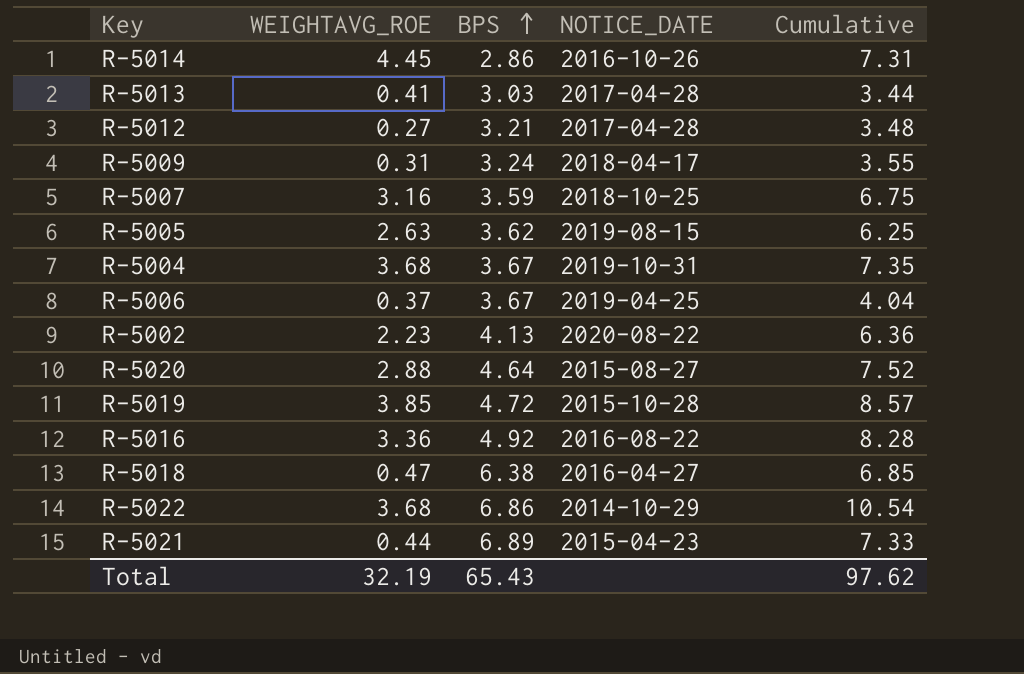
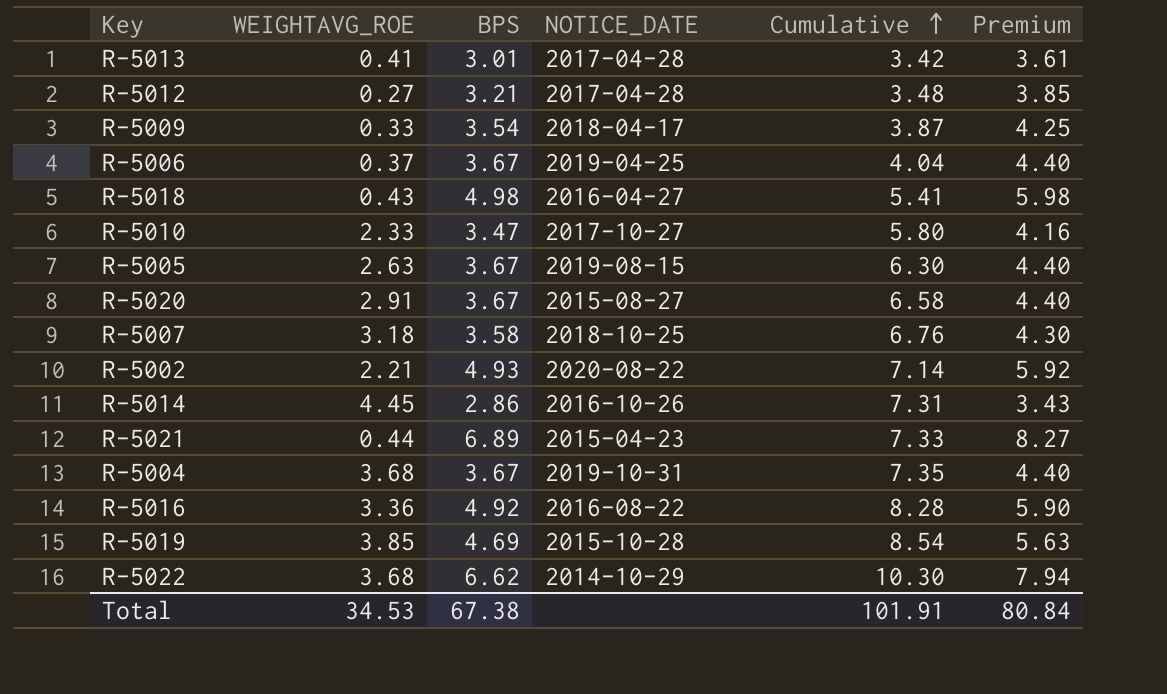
row order: BPS ascending -> Cumulative ascending
column Premium | formula: none -> [BPS] * 1.2
R-5013 | BPS: 3.03 -> 3.01
R-5013 | Cumulative: 3.44 -> 3.42
R-5009 | WEIGHTAVG_ROE: 0.31 -> 0.33
R-5009 | BPS: 3.24 -> 3.54
R-5009 | Cumulative: 3.55 -> 3.87
R-5018 | WEIGHTAVG_ROE: 0.47 -> 0.43
R-5018 | BPS: 6.38 -> 4.98
R-5018 | Cumulative: 6.85 -> 5.41
row R-5010: none -> 2.33 | 3.47 | 2017-10-27 | 5.80 | 4.16
R-5005 | BPS: 3.62 -> 3.67
R-5005 | Cumulative: 6.25 -> 6.30
R-5020 | WEIGHTAVG_ROE: 2.88 -> 2.91
R-5020 | BPS: 4.64 -> 3.67
R-5020 | Cumulative: 7.52 -> 6.58
R-5007 | WEIGHTAVG_ROE: 3.16 -> 3.18
R-5007 | BPS: 3.59 -> 3.58
R-5007 | Cumulative: 6.75 -> 6.76
R-5002 | WEIGHTAVG_ROE: 2.23 -> 2.21
R-5002 | BPS: 4.13 -> 4.93
R-5002 | Cumulative: 6.36 -> 7.14
R-5019 | BPS: 4.72 -> 4.69
R-5019 | Cumulative: 8.57 -> 8.54
R-5022 | BPS: 6.86 -> 6.62
R-5022 | Cumulative: 10.54 -> 10.30
Total | WEIGHTAVG_ROE: 32.19 -> 34.53
Total | BPS: 65.43 -> 67.38
Total | Cumulative: 97.62 -> 101.91

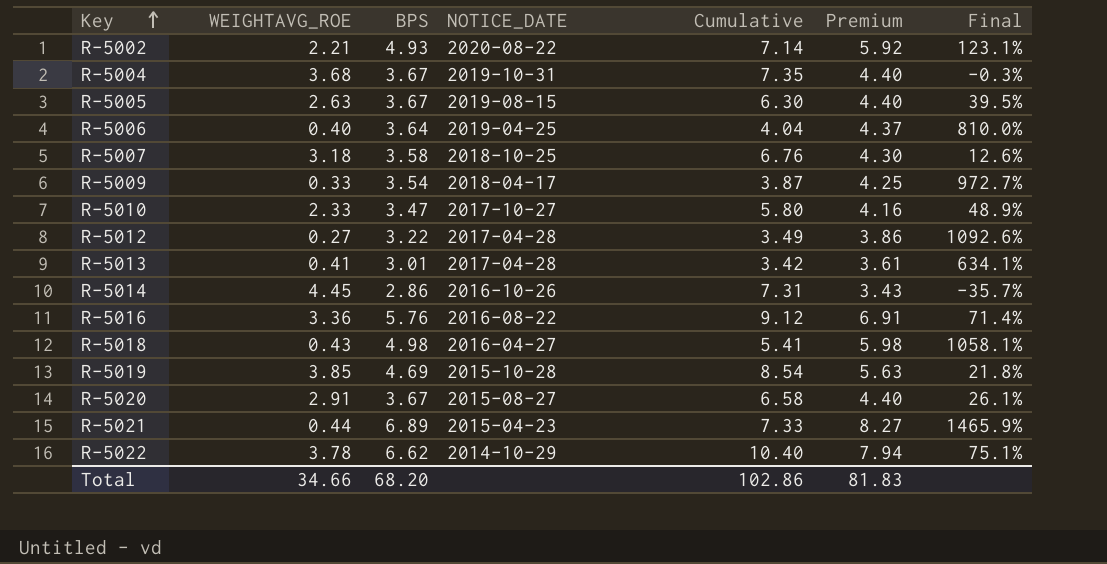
row order: Cumulative ascending -> Key ascending
column Final | formula: none -> ([BPS] - [WEIGHTAVG_ROE]) / [WEIGHTAVG_ROE]
R-5006 | WEIGHTAVG_ROE: 0.37 -> 0.40
R-5006 | BPS: 3.67 -> 3.64
R-5006 | Premium: 4.40 -> 4.37
R-5012 | BPS: 3.21 -> 3.22
R-5012 | Cumulative: 3.48 -> 3.49
R-5012 | Premium: 3.85 -> 3.86
R-5016 | BPS: 4.92 -> 5.76
R-5016 | Cumulative: 8.28 -> 9.12
R-5016 | Premium: 5.90 -> 6.91
R-5022 | WEIGHTAVG_ROE: 3.68 -> 3.78
R-5022 | Cumulative: 10.30 -> 10.40
Total | WEIGHTAVG_ROE: 34.53 -> 34.66
Total | BPS: 67.38 -> 68.20
Total | Cumulative: 101.91 -> 102.86
Total | Premium: 80.84 -> 81.83

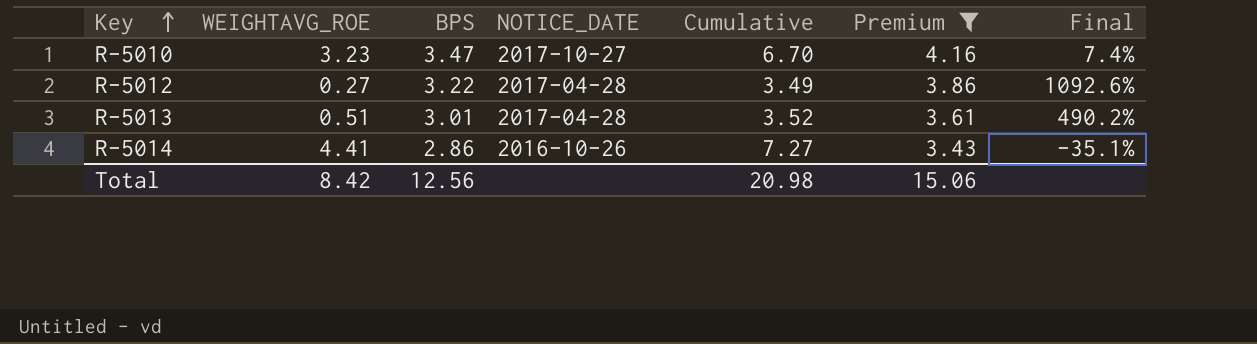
filter: none -> Premium <= 4.16
R-5010 | WEIGHTAVG_ROE: 2.33 -> 3.23
R-5010 | Cumulative: 5.80 -> 6.70
R-5010 | Final: 48.9% -> 7.4%
R-5013 | WEIGHTAVG_ROE: 0.41 -> 0.51
R-5013 | Cumulative: 3.42 -> 3.52
R-5013 | Final: 634.1% -> 490.2%
R-5014 | WEIGHTAVG_ROE: 4.45 -> 4.41
R-5014 | Cumulative: 7.31 -> 7.27
R-5014 | Final: -35.7% -> -35.1%
Total | WEIGHTAVG_ROE: 34.66 -> 8.42
Total | BPS: 68.20 -> 12.56
Total | Cumulative: 102.86 -> 20.98
Total | Premium: 81.83 -> 15.06

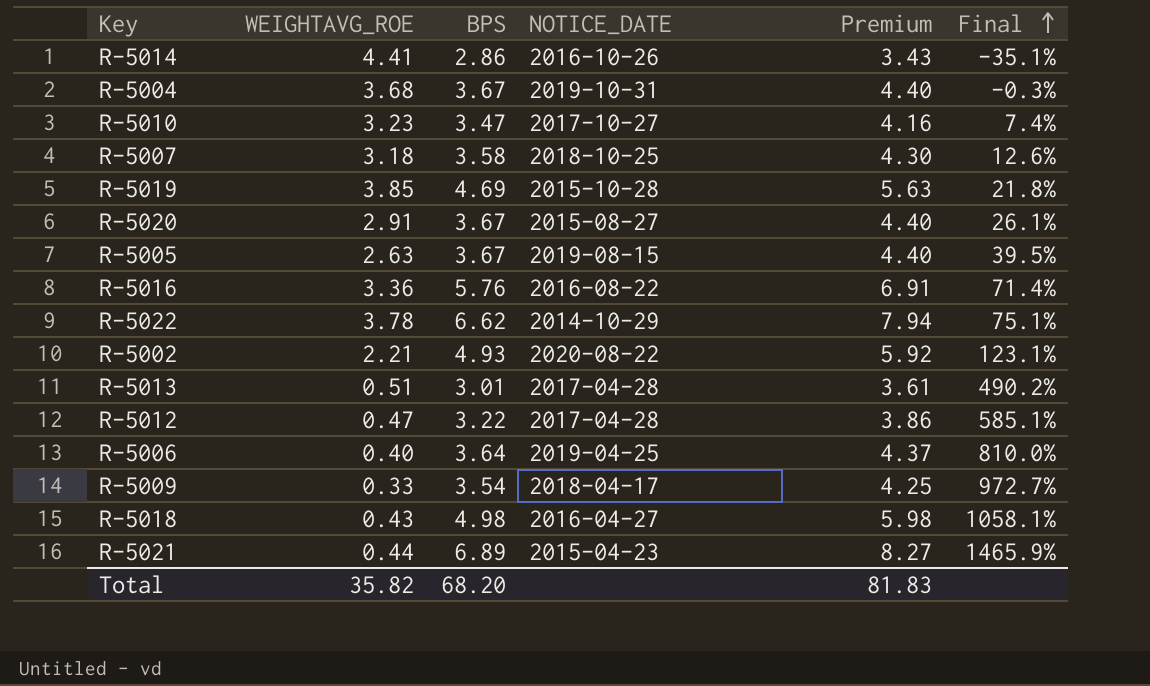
filter: Premium <= 4.16 -> none
row order: Key ascending -> Final ascending
column Cumulative | formula: [WEIGHTAVG_ROE] + [BPS] -> none
R-5012 | WEIGHTAVG_ROE: 0.27 -> 0.47
R-5012 | Final: 1092.6% -> 585.1%
Total | WEIGHTAVG_ROE: 8.42 -> 35.82
Total | BPS: 12.56 -> 68.20
Total | Premium: 15.06 -> 81.83

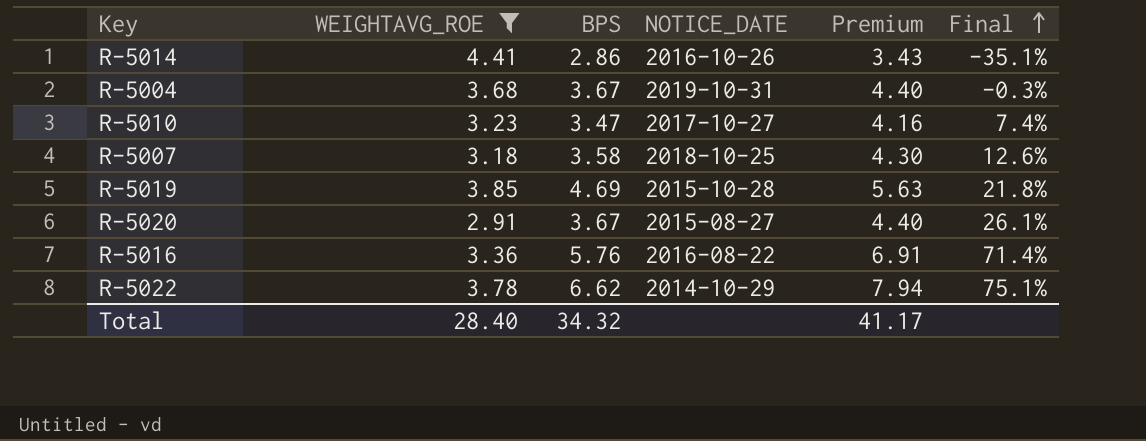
filter: none -> WEIGHTAVG_ROE >= 2.91
Total | WEIGHTAVG_ROE: 35.82 -> 28.40
Total | BPS: 68.20 -> 34.32
Total | Premium: 81.83 -> 41.17

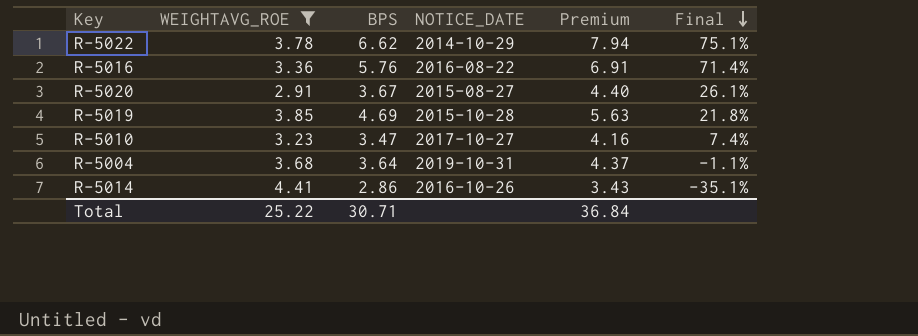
row order: Final ascending -> Final descending
row R-5007: 3.18 | 3.58 | 2018-10-25 | 4.30 | 12.6% -> none
R-5004 | BPS: 3.67 -> 3.64
R-5004 | Premium: 4.40 -> 4.37
R-5004 | Final: -0.3% -> -1.1%
Total | WEIGHTAVG_ROE: 28.40 -> 25.22
Total | BPS: 34.32 -> 30.71
Total | Premium: 41.17 -> 36.84

